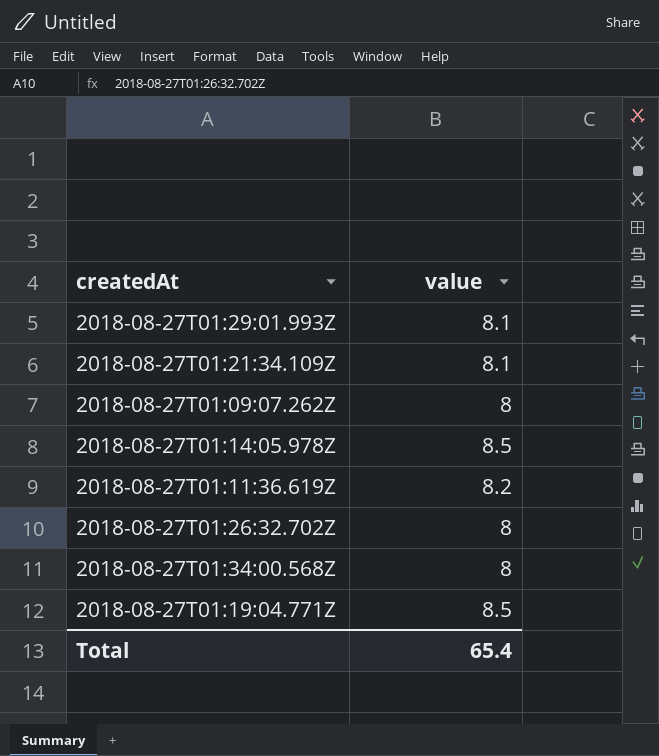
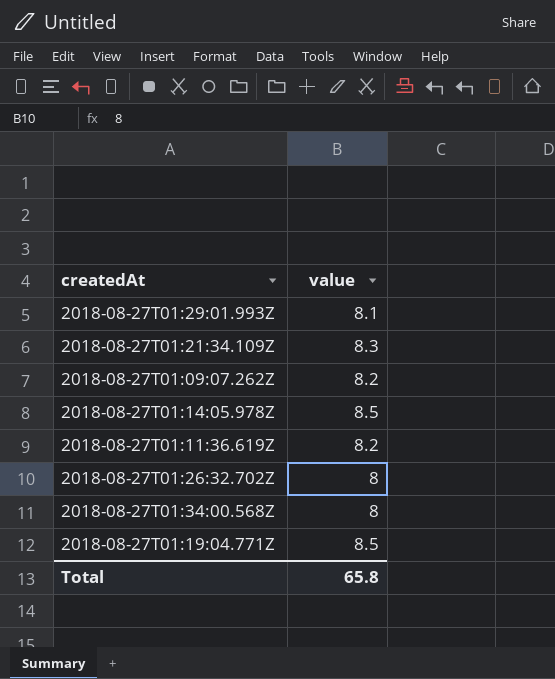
2018-08-27T01:21:34.109Z | value: 8.1 -> 8.3
2018-08-27T01:09:07.262Z | value: 8 -> 8.2
Total | value: 65.4 -> 65.8

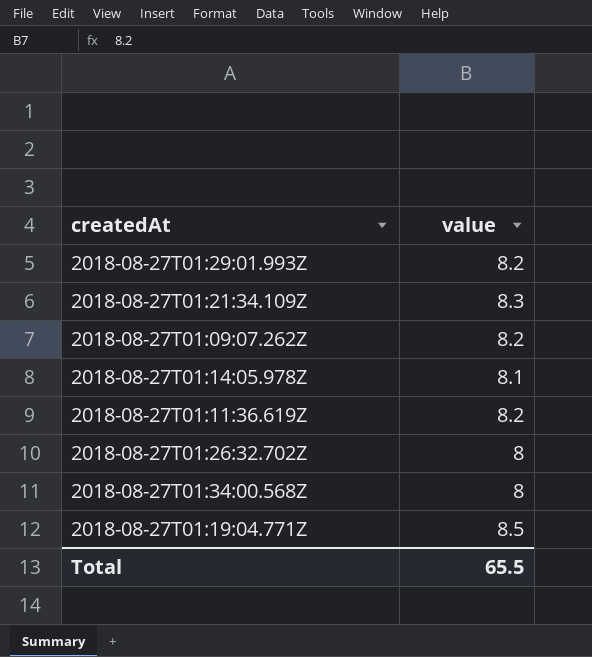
2018-08-27T01:29:01.993Z | value: 8.1 -> 8.2
2018-08-27T01:14:05.978Z | value: 8.5 -> 8.1
Total | value: 65.8 -> 65.5

